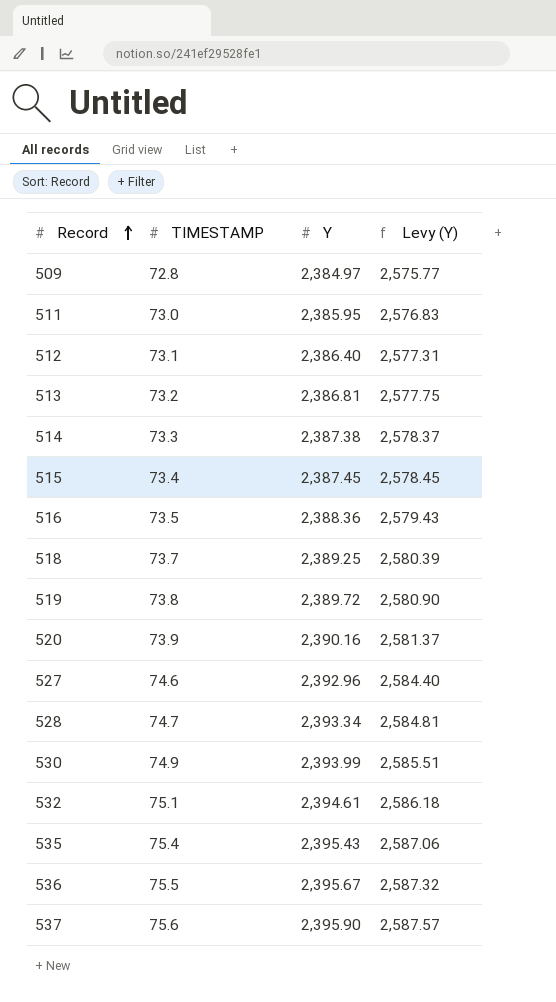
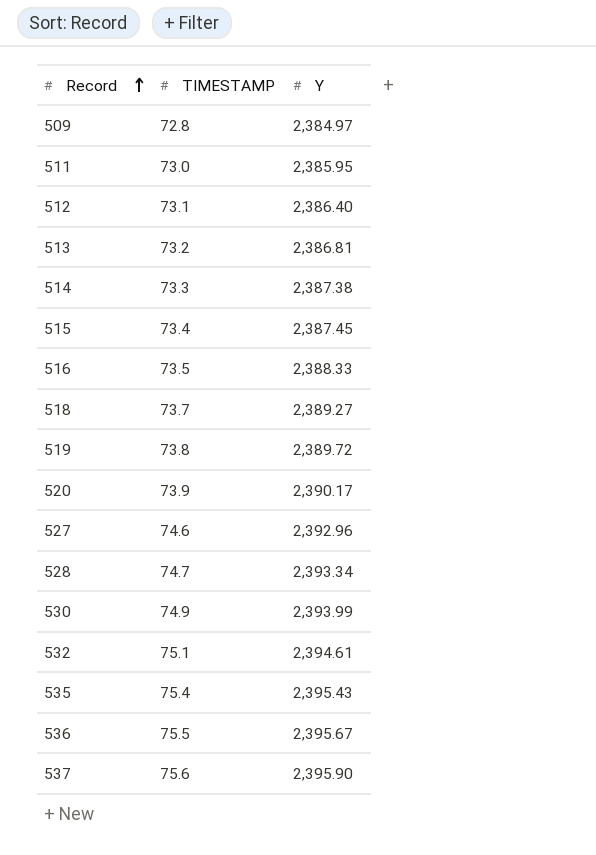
column Levy (Y) | formula: [Y] * 1.08 -> none
516 | Y: 2,388.36 -> 2,388.33
518 | Y: 2,389.25 -> 2,389.27
520 | Y: 2,390.16 -> 2,390.17

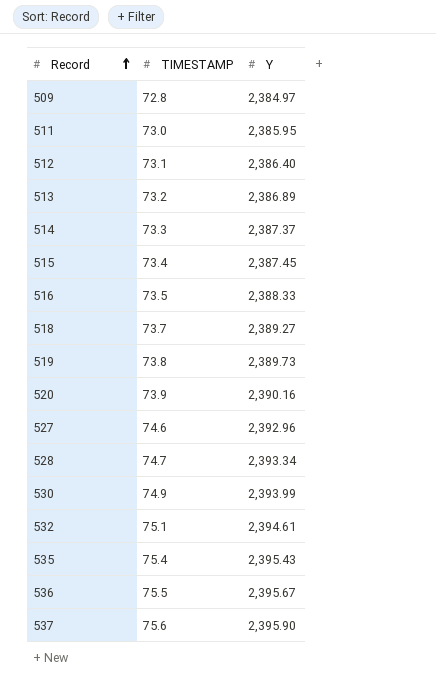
513 | Y: 2,386.81 -> 2,386.89
514 | Y: 2,387.38 -> 2,387.37
519 | Y: 2,389.72 -> 2,389.73
520 | Y: 2,390.17 -> 2,390.16

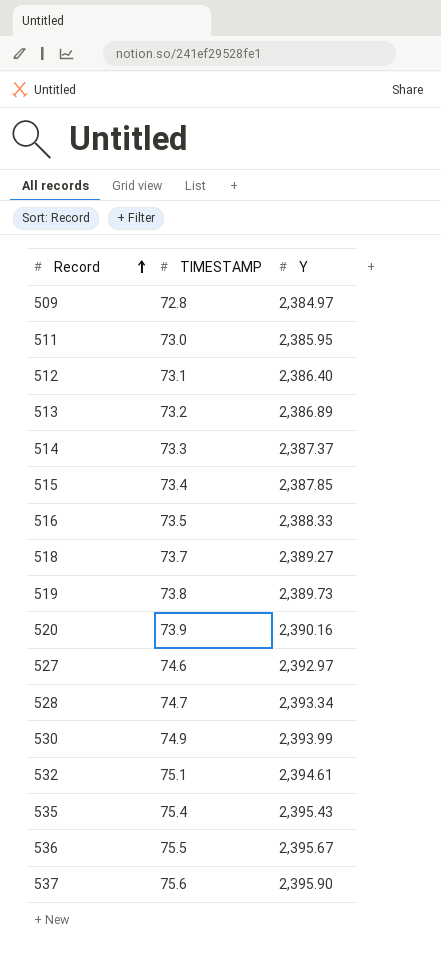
515 | Y: 2,387.45 -> 2,387.85
527 | Y: 2,392.96 -> 2,392.97

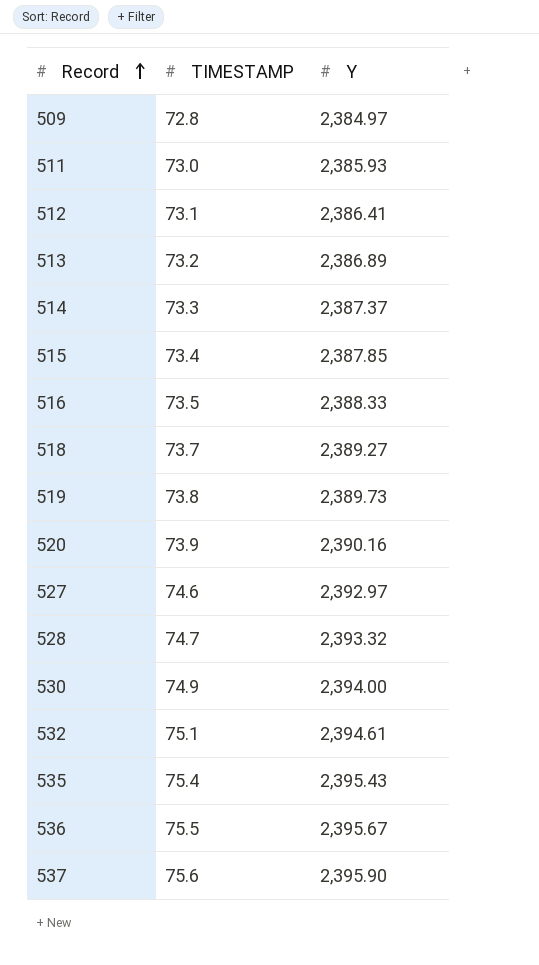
511 | Y: 2,385.95 -> 2,385.93
512 | Y: 2,386.40 -> 2,386.41
528 | Y: 2,393.34 -> 2,393.32
530 | Y: 2,393.99 -> 2,394.00

